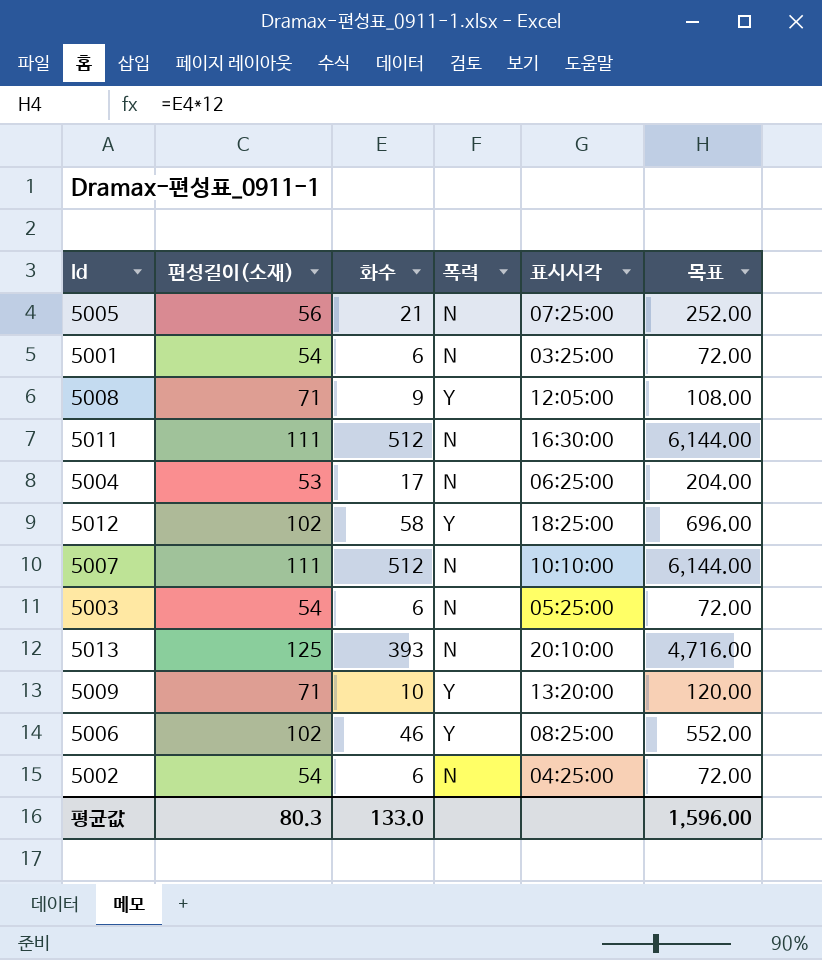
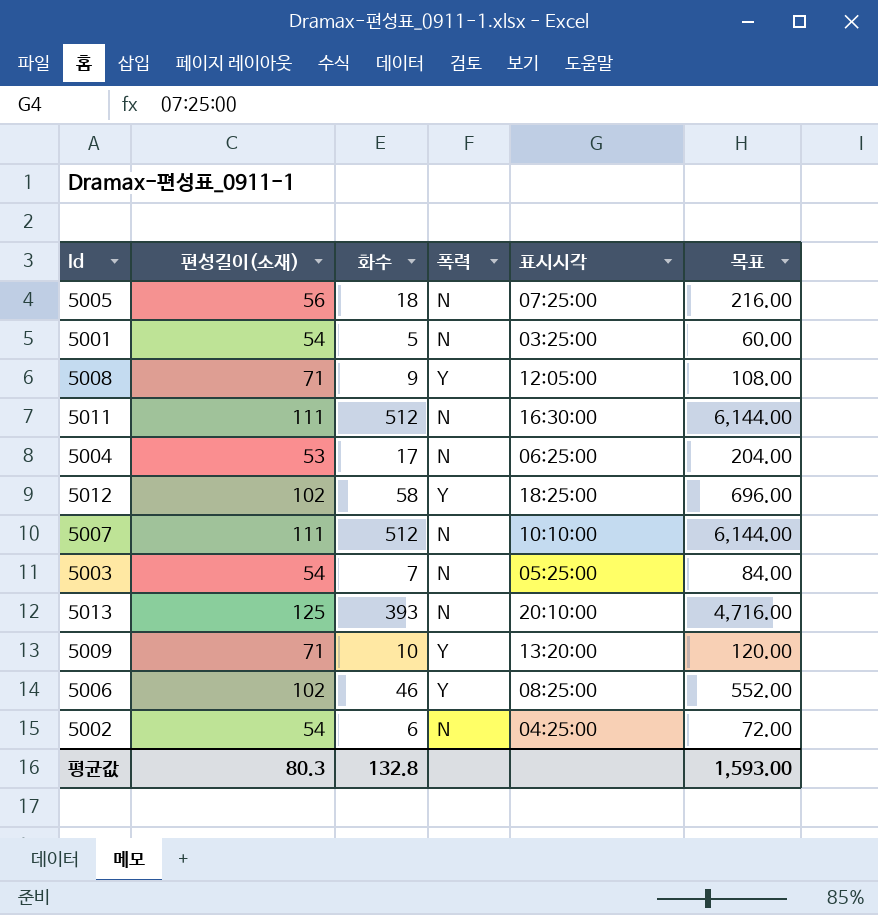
5005 | 화수: 21 -> 18
5005 | 목표: 252.00 -> 216.00
5001 | 화수: 6 -> 5
5001 | 목표: 72.00 -> 60.00
5003 | 화수: 6 -> 7
5003 | 목표: 72.00 -> 84.00
평균값 | 화수: 133.0 -> 132.8
평균값 | 목표: 1,596.00 -> 1,593.00

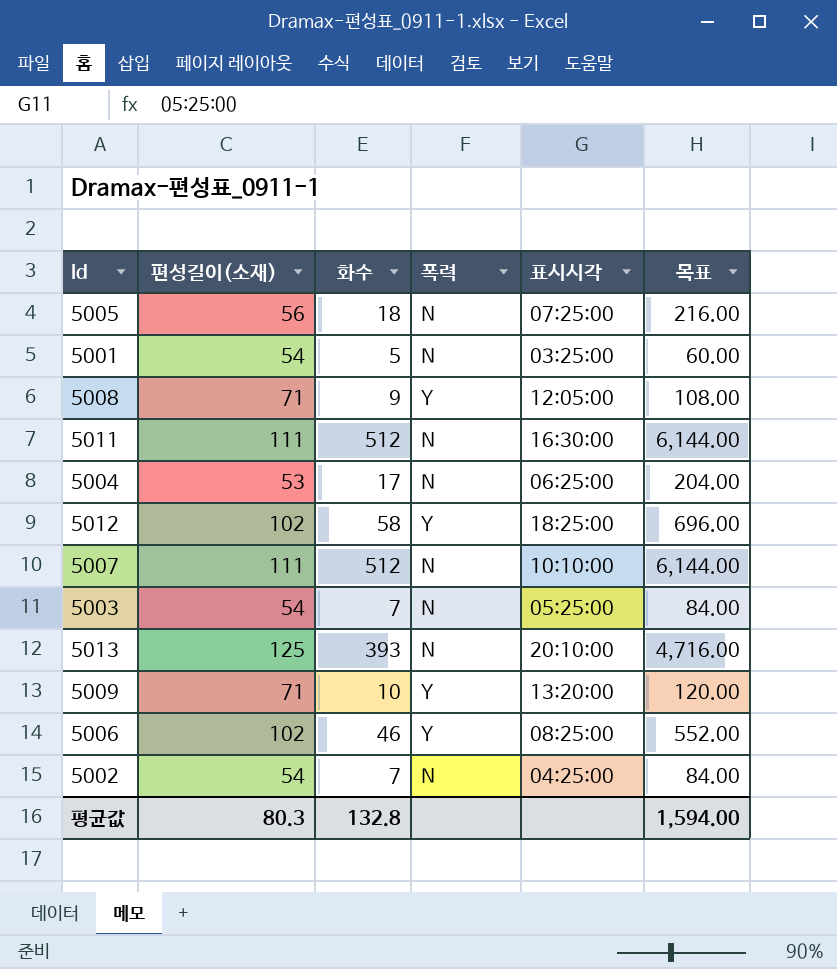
5002 | 화수: 6 -> 7
5002 | 목표: 72.00 -> 84.00
평균값 | 목표: 1,593.00 -> 1,594.00

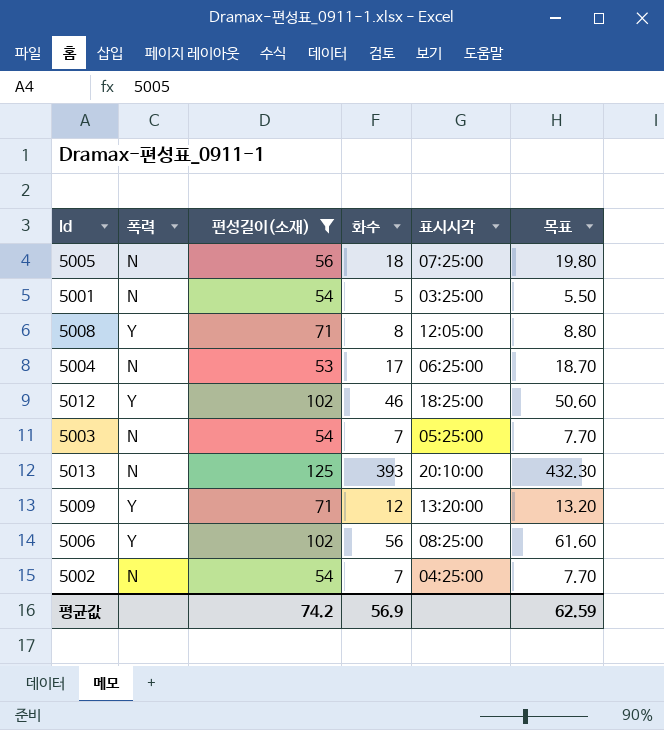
filter: none -> 편성길이(소재) != 111
column 폭력 | position: 4 -> 2
column 목표 | formula: [화수] * 12 -> [화수] * 1.1
5008 | 화수: 9 -> 8
5012 | 화수: 58 -> 46
5009 | 화수: 10 -> 12
5006 | 화수: 46 -> 56
평균값 | 편성길이(소재): 80.3 -> 74.2
평균값 | 화수: 132.8 -> 56.9
평균값 | 목표: 1,594.00 -> 62.59

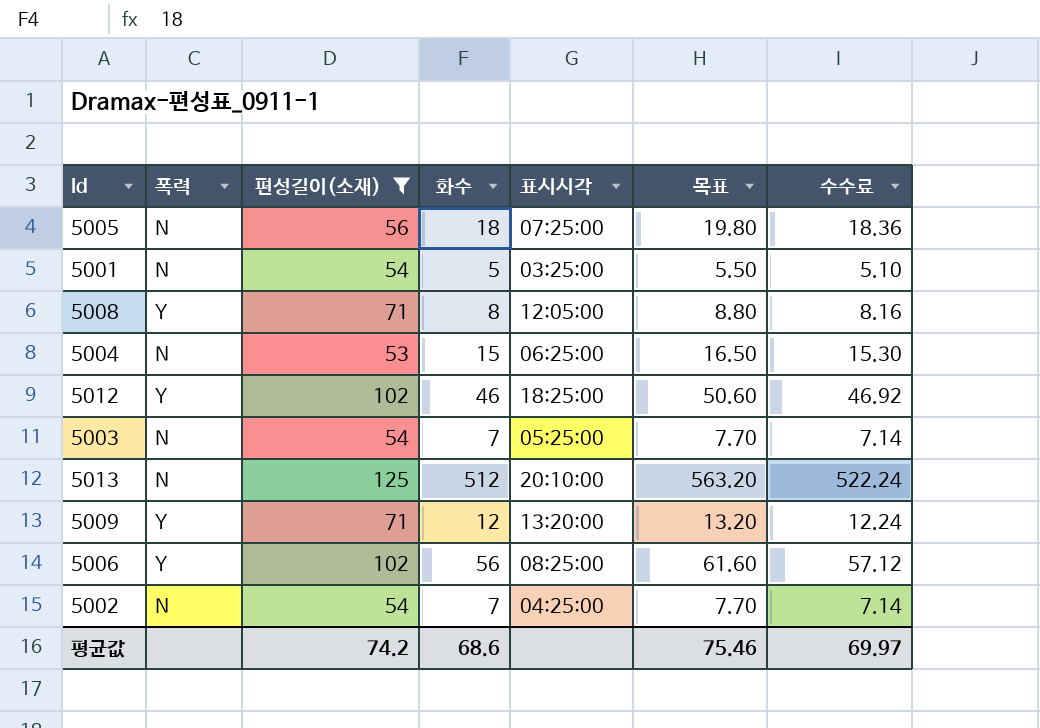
column 수수료 | formula: none -> [화수] * 1.02
5004 | 화수: 17 -> 15
5004 | 목표: 18.70 -> 16.50
5013 | 화수: 393 -> 512
5013 | 목표: 432.30 -> 563.20
평균값 | 화수: 56.9 -> 68.6
평균값 | 목표: 62.59 -> 75.46

